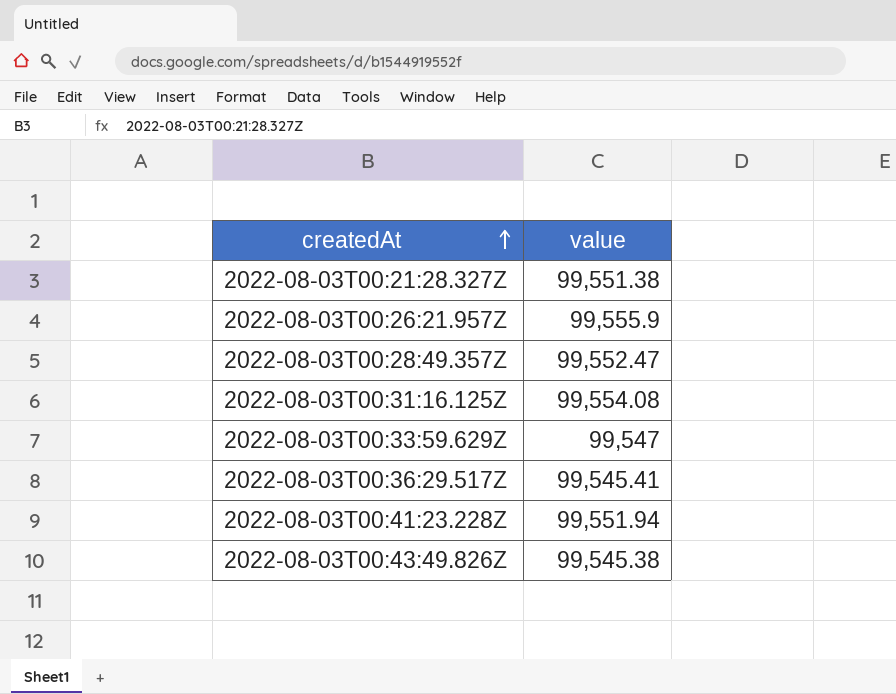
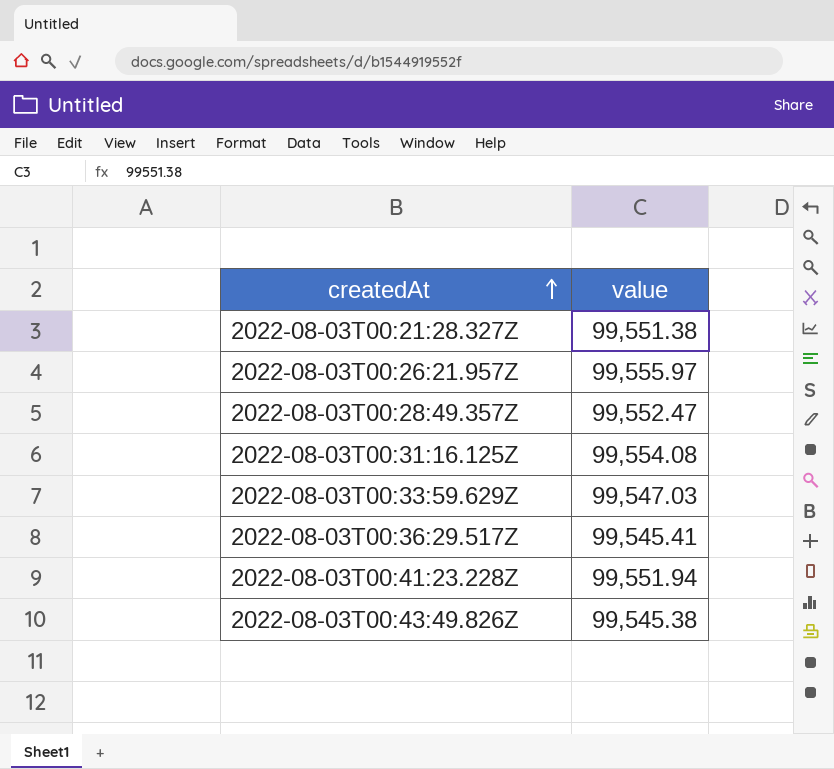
2022-08-03T00:26:21.957Z | value: 99,555.9 -> 99,555.97
2022-08-03T00:33:59.629Z | value: 99,547 -> 99,547.03

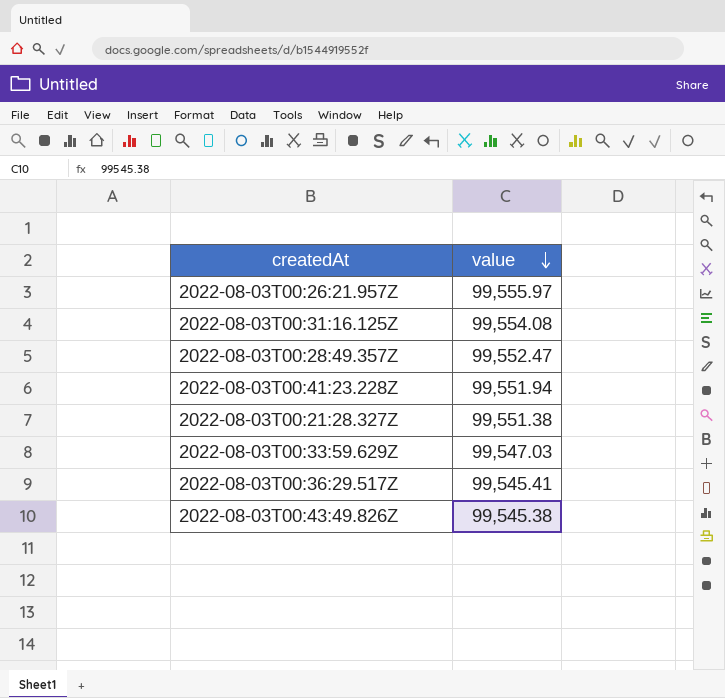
row order: createdAt ascending -> value descending

